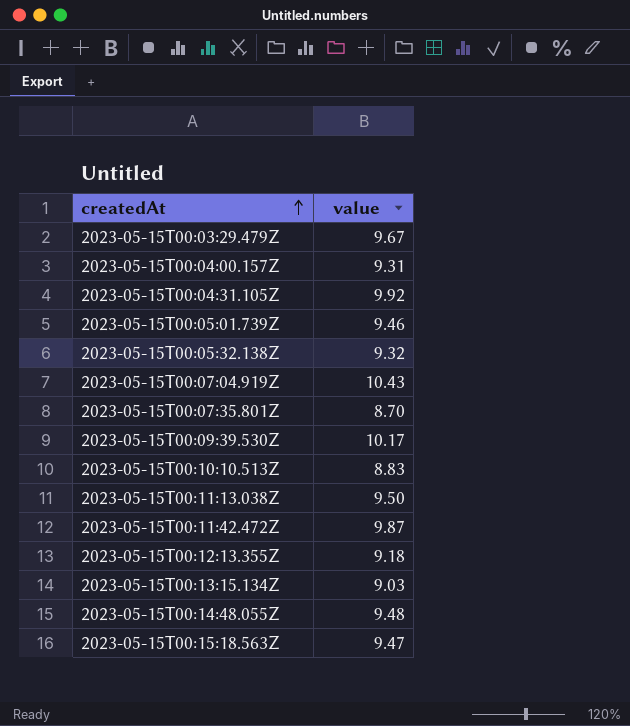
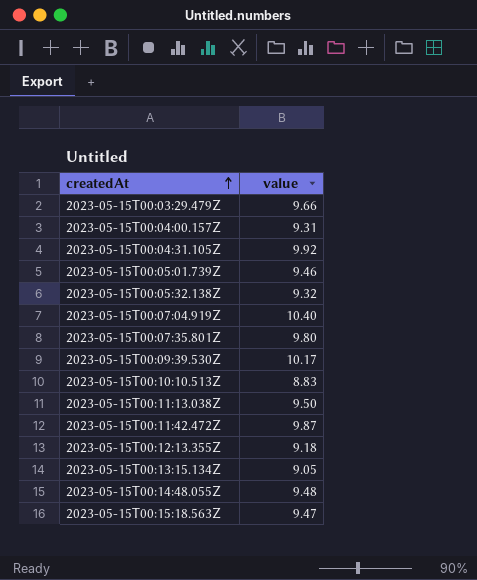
2023-05-15T00:03:29.479Z | value: 9.67 -> 9.66
2023-05-15T00:07:04.919Z | value: 10.43 -> 10.40
2023-05-15T00:07:35.801Z | value: 8.70 -> 9.80
2023-05-15T00:13:15.134Z | value: 9.03 -> 9.05

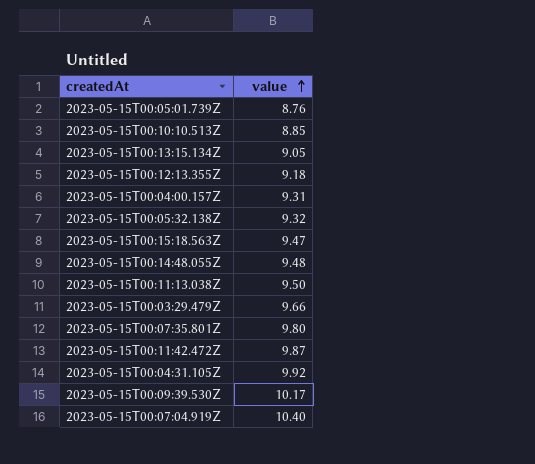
row order: createdAt ascending -> value ascending
2023-05-15T00:05:01.739Z | value: 9.46 -> 8.76
2023-05-15T00:10:10.513Z | value: 8.83 -> 8.85

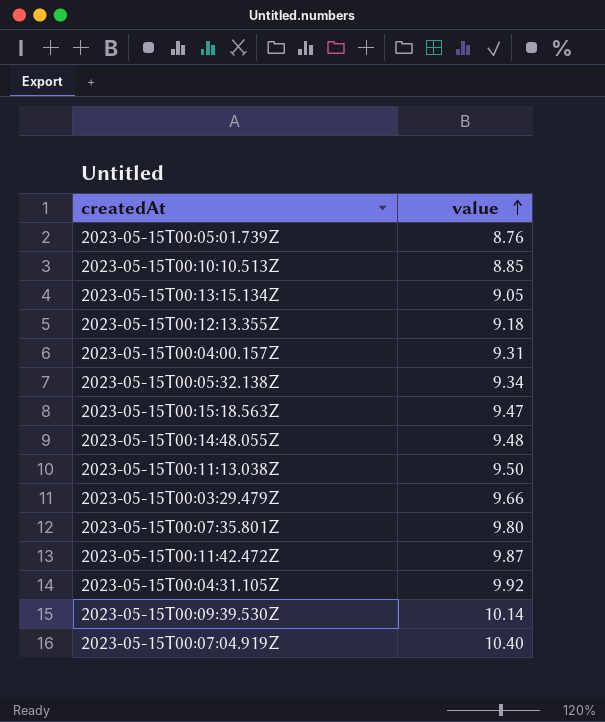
2023-05-15T00:05:32.138Z | value: 9.32 -> 9.34
2023-05-15T00:09:39.530Z | value: 10.17 -> 10.14

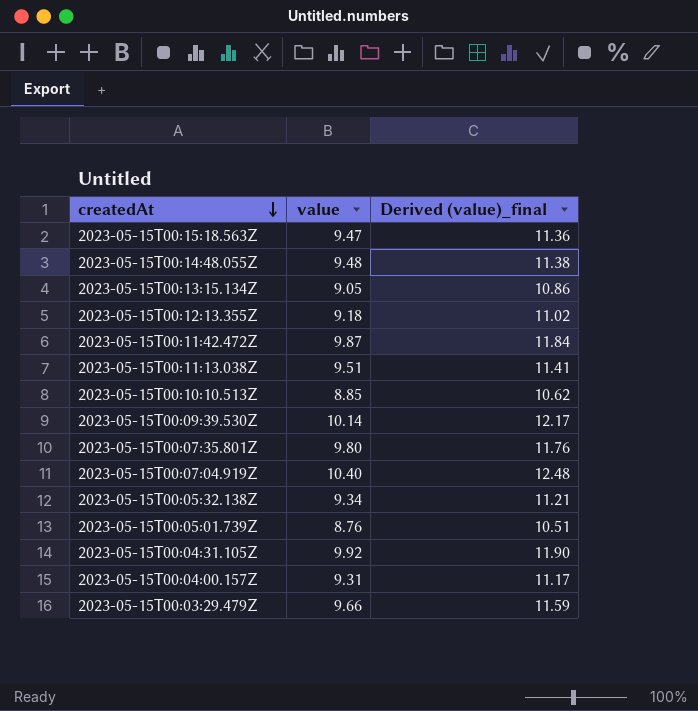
row order: value ascending -> createdAt descending
column Derived (value)_final | formula: none -> [value] * 1.2
2023-05-15T00:11:13.038Z | value: 9.50 -> 9.51

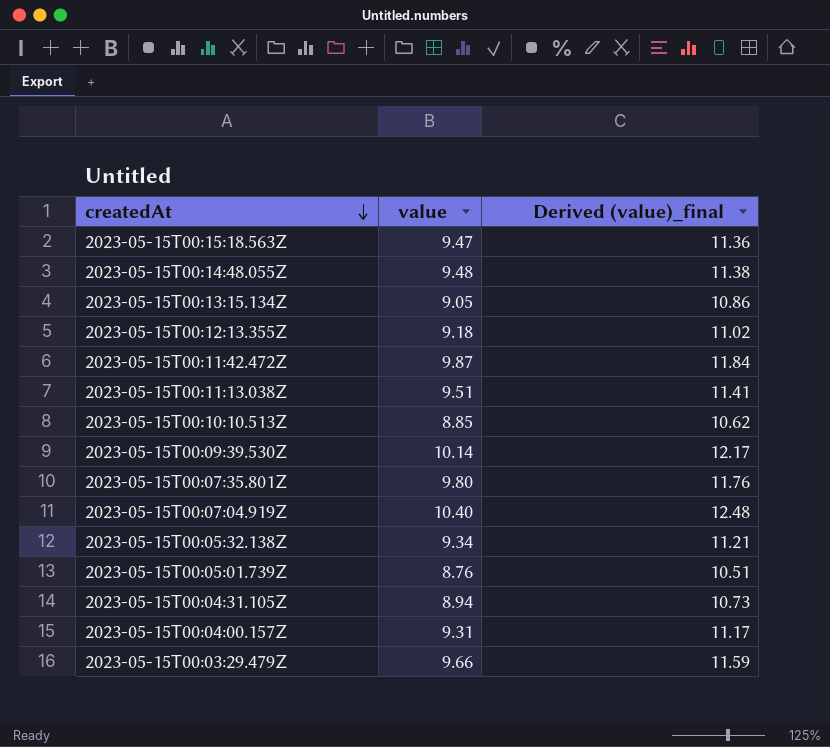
2023-05-15T00:04:31.105Z | value: 9.92 -> 8.94
2023-05-15T00:04:31.105Z | Derived (value)_final: 11.90 -> 10.73

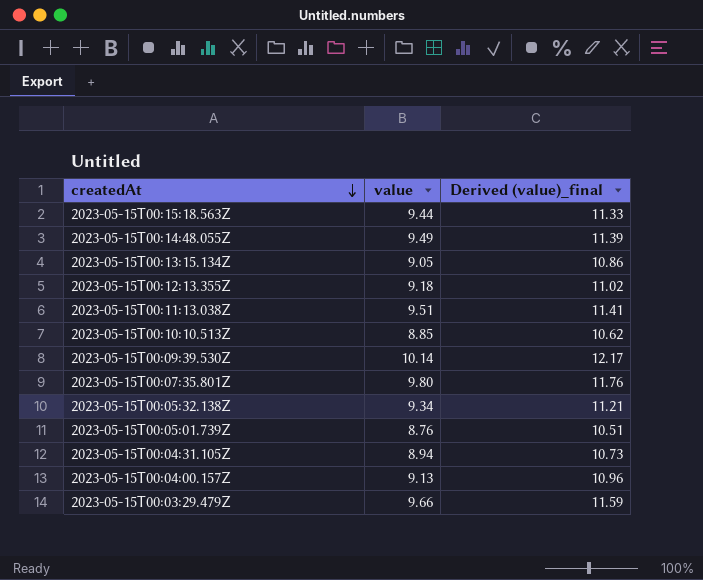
row 2023-05-15T00:11:42.472Z: 9.87 | 11.84 -> none
row 2023-05-15T00:07:04.919Z: 10.40 | 12.48 -> none
2023-05-15T00:15:18.563Z | value: 9.47 -> 9.44
2023-05-15T00:15:18.563Z | Derived (value)_final: 11.36 -> 11.33
2023-05-15T00:14:48.055Z | value: 9.48 -> 9.49
2023-05-15T00:14:48.055Z | Derived (value)_final: 11.38 -> 11.39
2023-05-15T00:04:00.157Z | value: 9.31 -> 9.13
2023-05-15T00:04:00.157Z | Derived (value)_final: 11.17 -> 10.96

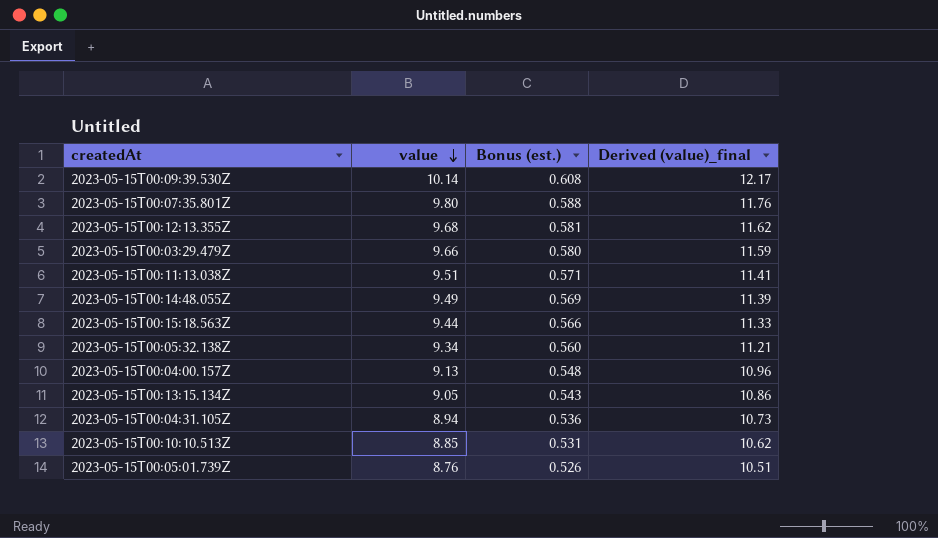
row order: createdAt descending -> value descending
column Bonus (est.) | formula: none -> [value] * 0.06
2023-05-15T00:12:13.355Z | value: 9.18 -> 9.68
2023-05-15T00:12:13.355Z | Derived (value)_final: 11.02 -> 11.62

